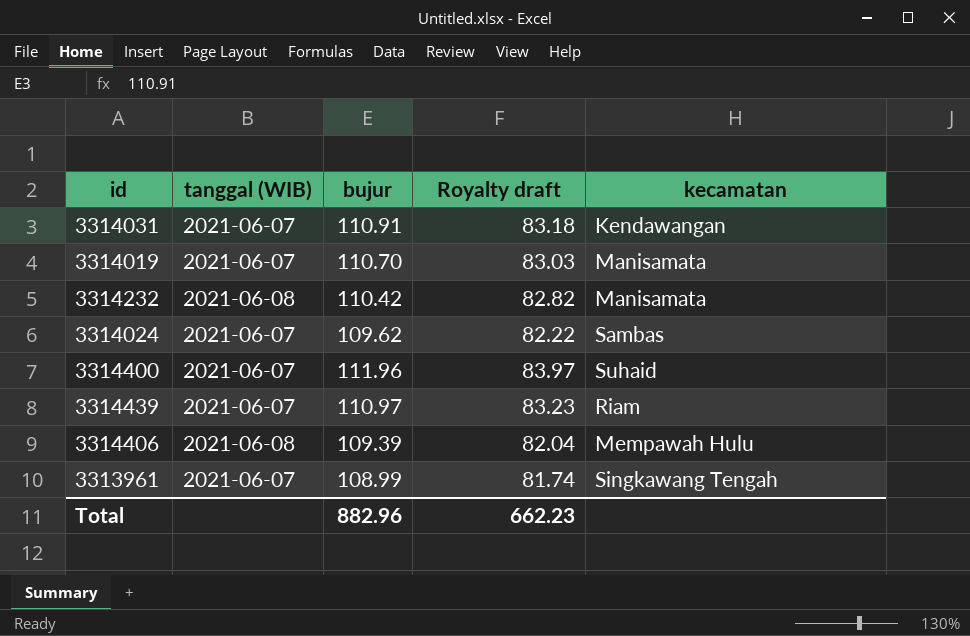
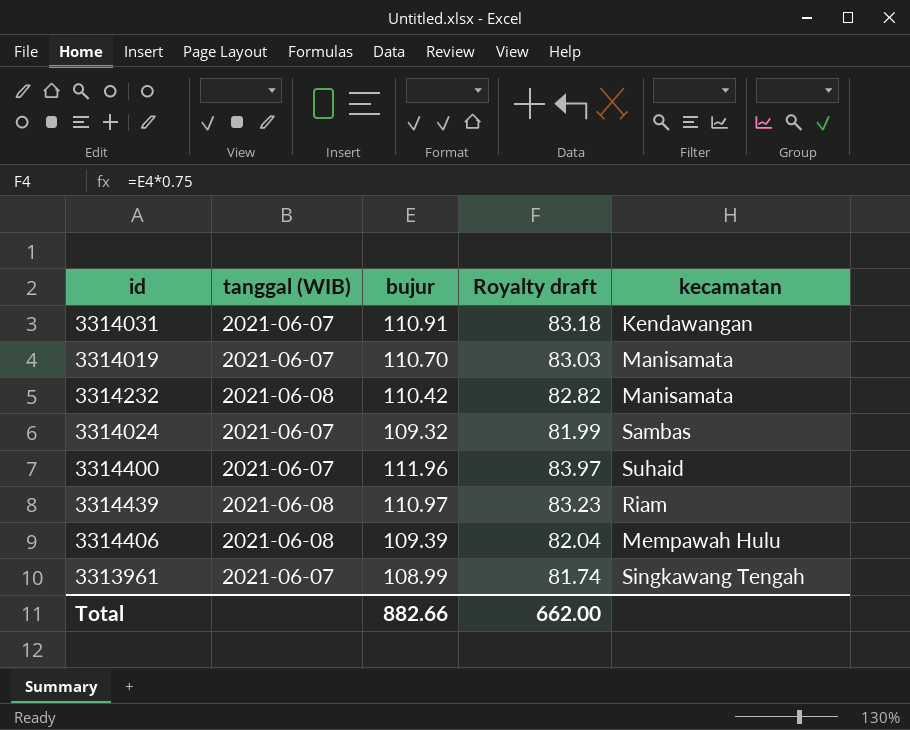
3314024 | bujur: 109.62 -> 109.32
3314024 | Royalty draft: 82.22 -> 81.99
3314439 | tanggal (WIB): 2021-06-07 -> 2021-06-08
Total | bujur: 882.96 -> 882.66
Total | Royalty draft: 662.23 -> 662.00

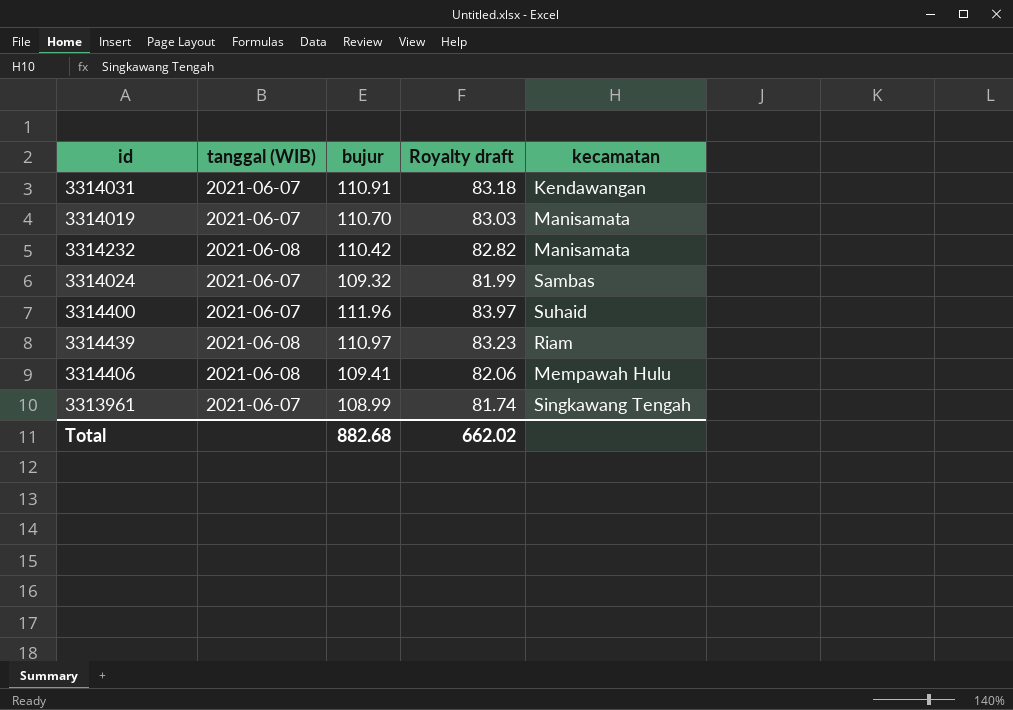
3314406 | bujur: 109.39 -> 109.41
3314406 | Royalty draft: 82.04 -> 82.06
Total | bujur: 882.66 -> 882.68
Total | Royalty draft: 662.00 -> 662.02

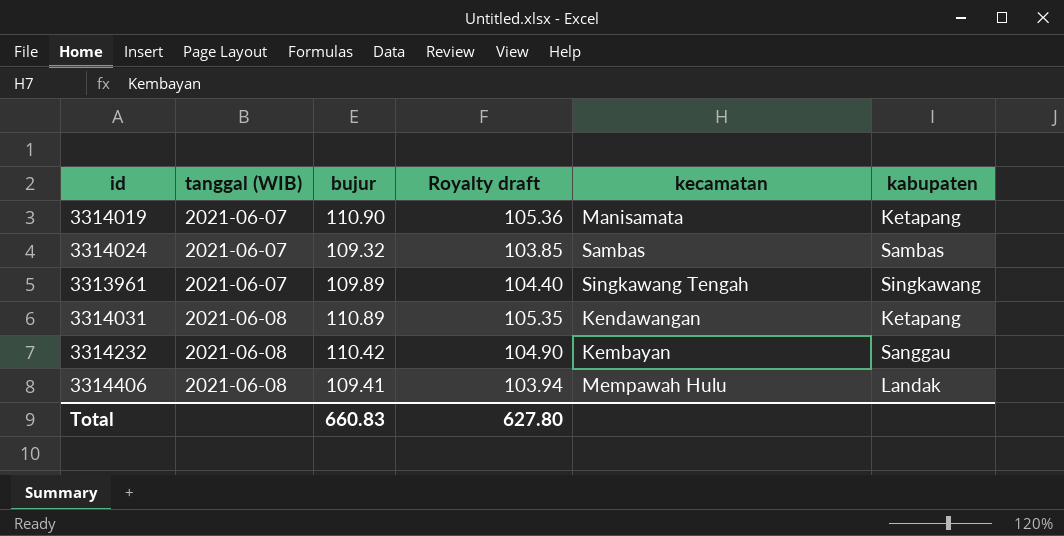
row order: none -> tanggal (WIB) ascending
column Royalty draft | formula: [bujur] * 0.75 -> [bujur] * 0.95
column kabupaten | position: none -> 6
row 3314400: 2021-06-07 | 111.96 | 83.97 | Suhaid -> none
row 3314439: 2021-06-08 | 110.97 | 83.23 | Riam -> none
3314019 | bujur: 110.70 -> 110.90
3313961 | bujur: 108.99 -> 109.89
3314031 | tanggal (WIB): 2021-06-07 -> 2021-06-08
3314031 | bujur: 110.91 -> 110.89
3314232 | kecamatan: Manisamata -> Kembayan
Total | bujur: 882.68 -> 660.83
Total | Royalty draft: 662.02 -> 627.80

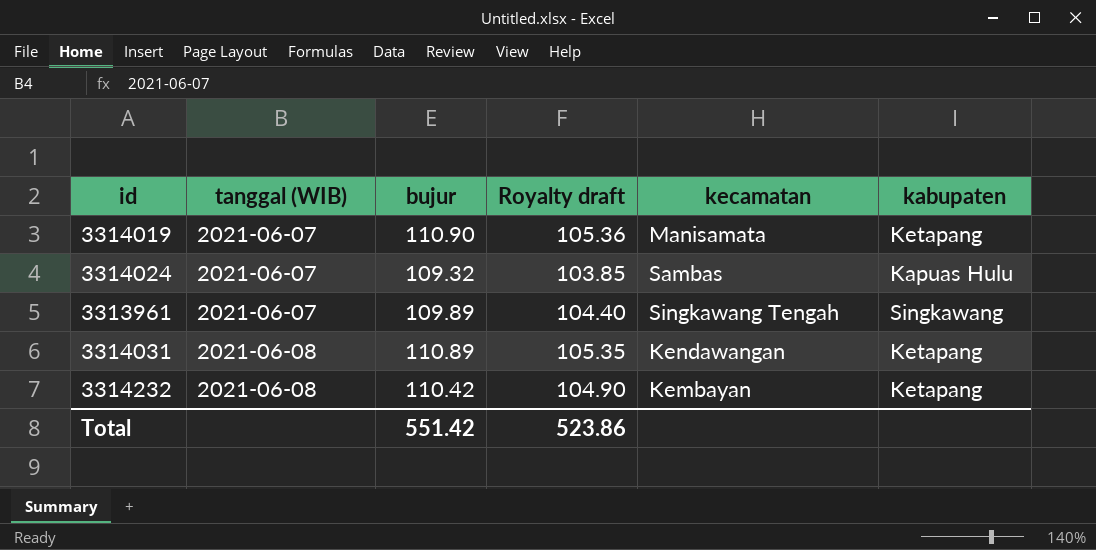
row 3314406: 2021-06-08 | 109.41 | 103.94 | Mempawah Hulu | Landak -> none
3314024 | kabupaten: Sambas -> Kapuas Hulu
3314232 | kabupaten: Sanggau -> Ketapang
Total | bujur: 660.83 -> 551.42
Total | Royalty draft: 627.80 -> 523.86

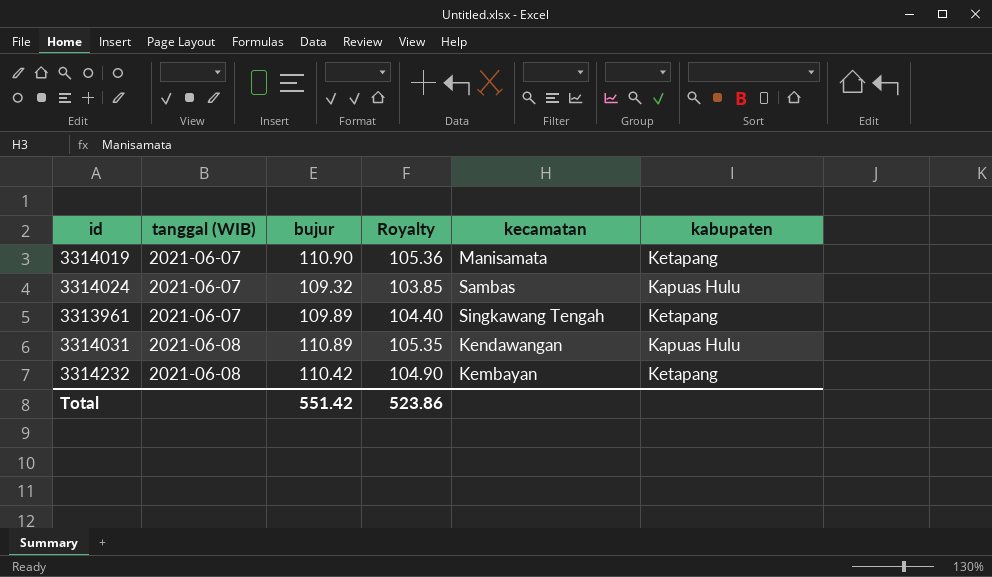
column name: Royalty draft -> Royalty
3313961 | kabupaten: Singkawang -> Ketapang
3314031 | kabupaten: Ketapang -> Kapuas Hulu

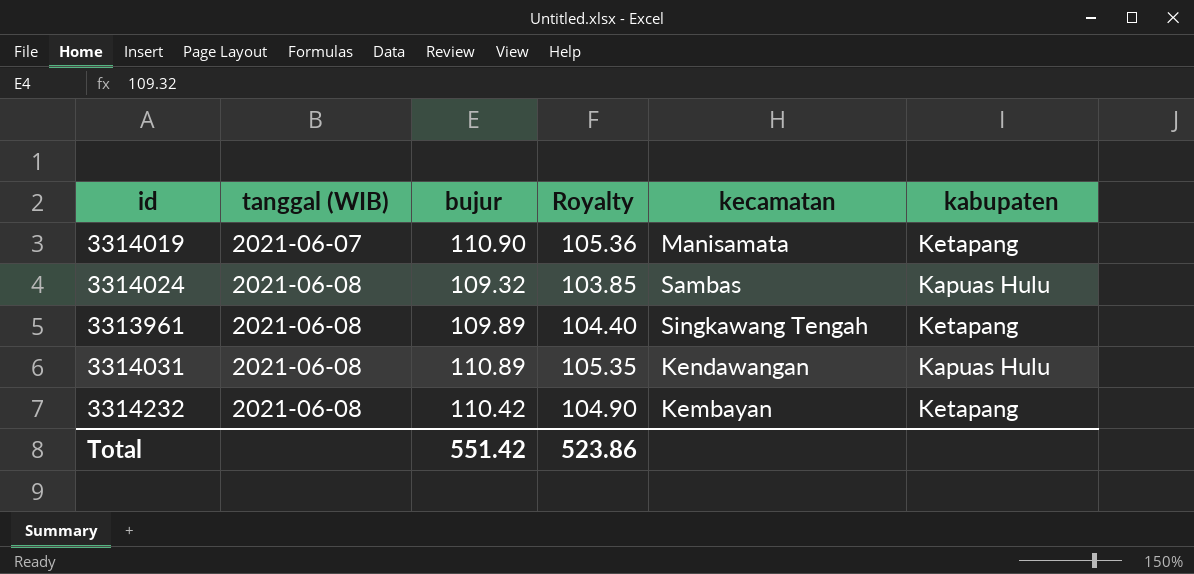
3314024 | tanggal (WIB): 2021-06-07 -> 2021-06-08
3313961 | tanggal (WIB): 2021-06-07 -> 2021-06-08

